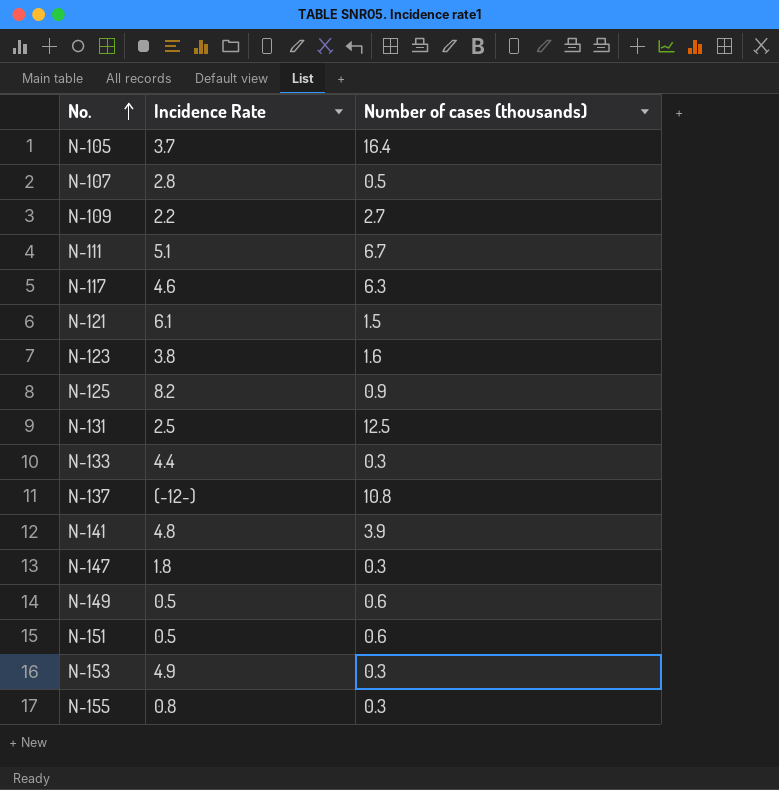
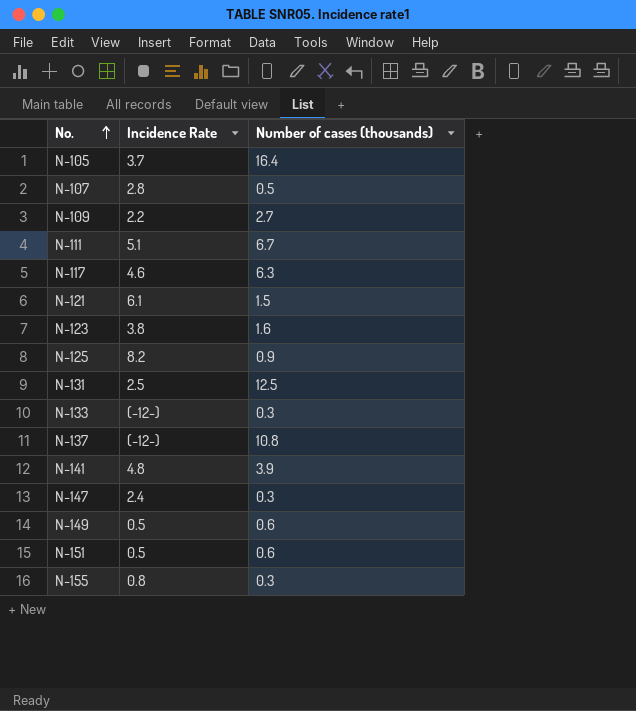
row N-153: 4.9 | 0.3 -> none
N-133 | Incidence Rate: 4.4 -> (-12-)
N-147 | Incidence Rate: 1.8 -> 2.4

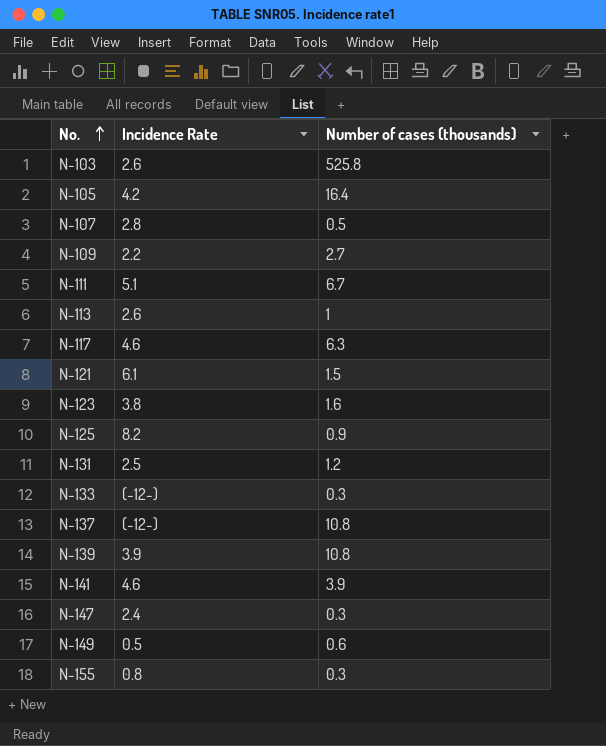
row N-151: 0.5 | 0.6 -> none
row N-103: none -> 2.6 | 525.8
N-105 | Incidence Rate: 3.7 -> 4.2
row N-113: none -> 2.6 | 1
N-131 | Number of cases (thousands): 12.5 -> 1.2
row N-139: none -> 3.9 | 10.8
N-141 | Incidence Rate: 4.8 -> 4.6

